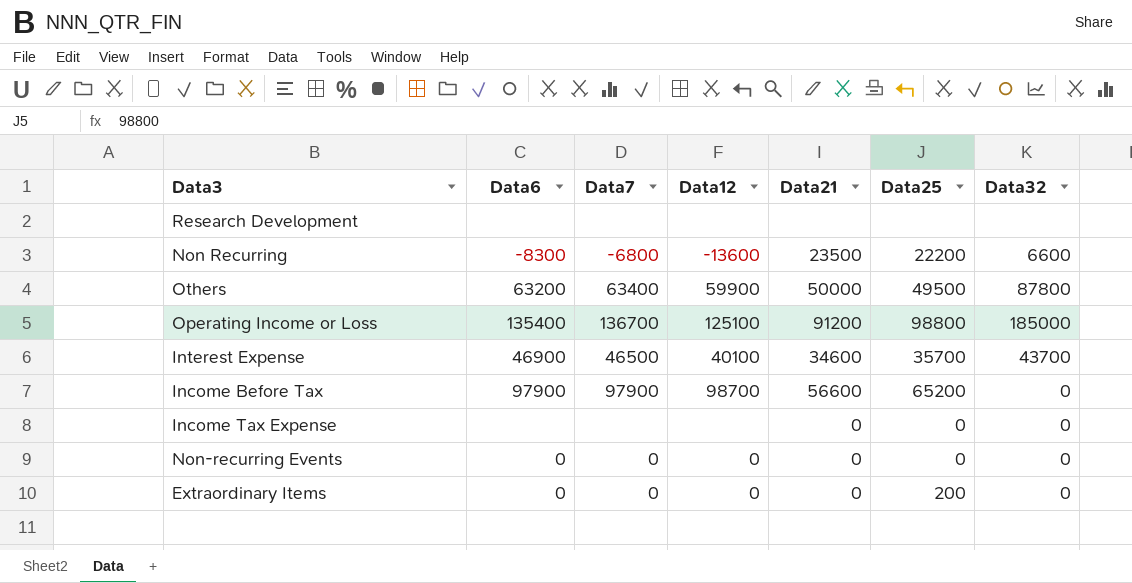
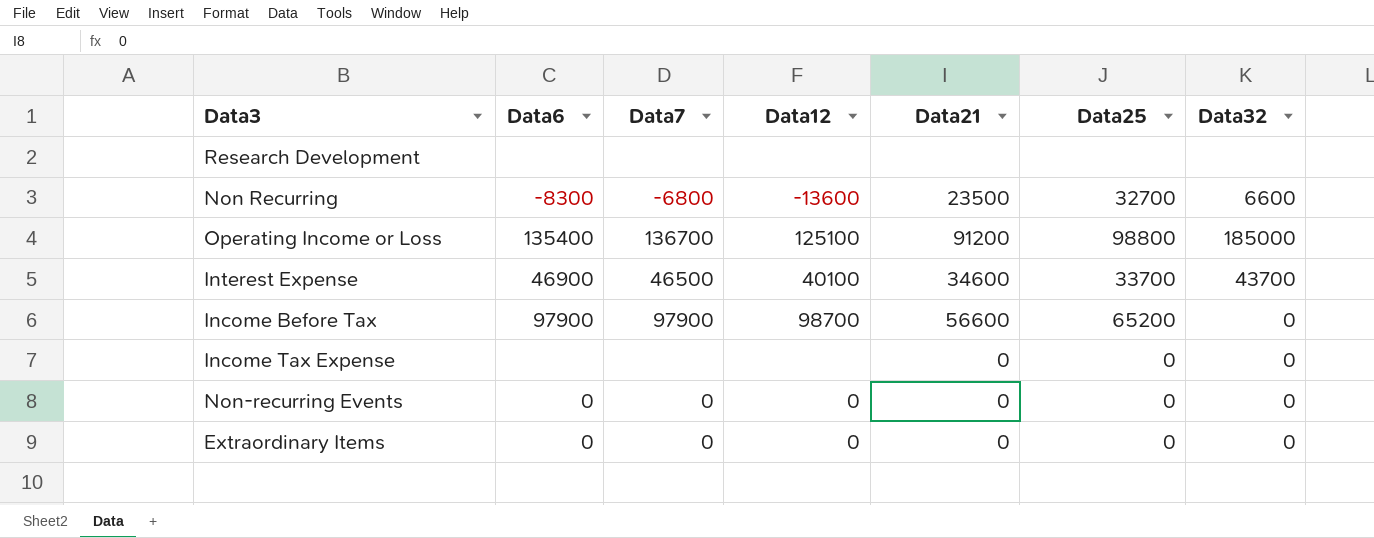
row Others: 63200 | 63400 | 59900 | 50000 | 49500 | 87800 -> none
Non Recurring | Data25: 22200 -> 32700
Interest Expense | Data25: 35700 -> 33700
Extraordinary Items | Data25: 200 -> 0

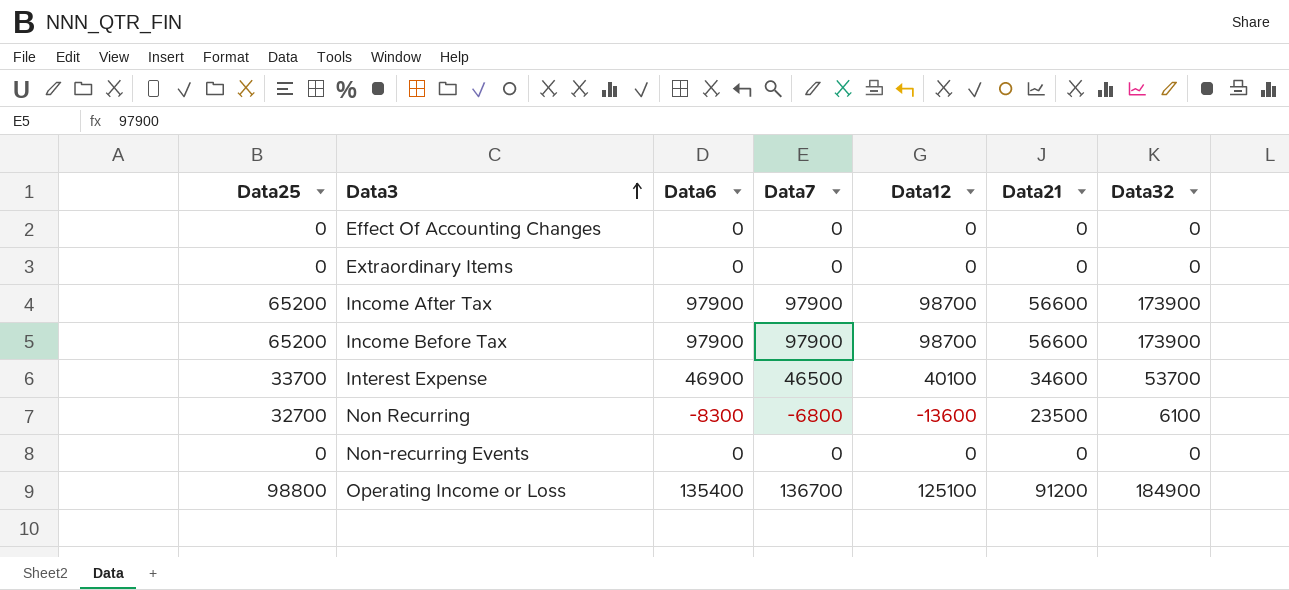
row order: none -> Data3 ascending
column Data25 | position: 6 -> 1
row Research Development: none | none | none | none | none | none -> none
row Income Tax Expense: none | none | none | 0 | 0 | 0 -> none
row Effect Of Accounting Changes: none -> 0 | 0 | 0 | 0 | 0 | 0
row Income After Tax: none -> 65200 | 97900 | 97900 | 98700 | 56600 | 173900
Income Before Tax | Data32: 0 -> 173900
Interest Expense | Data32: 43700 -> 53700
Non Recurring | Data32: 6600 -> 6100
Operating Income or Loss | Data32: 185000 -> 184900

